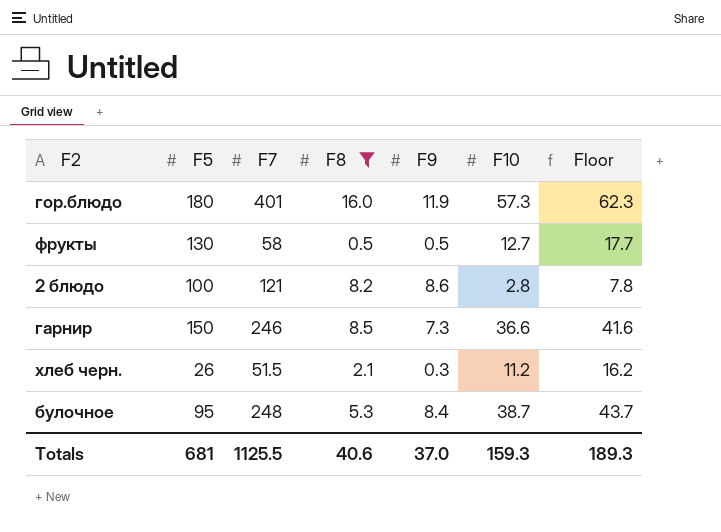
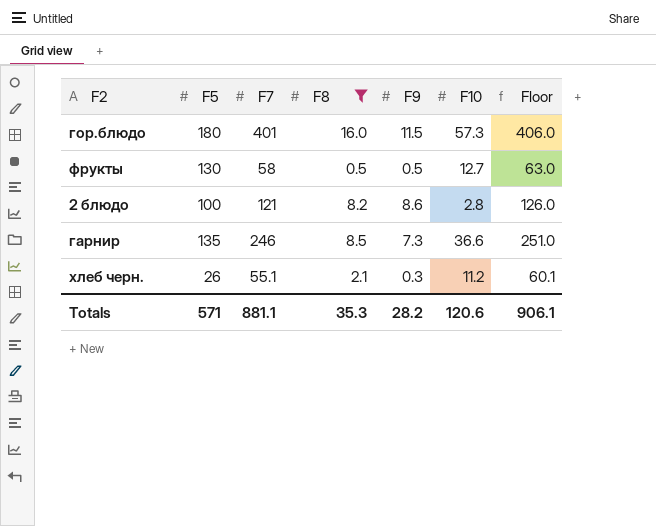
column Floor | formula: [F10] + 5 -> [F7] + 5
row булочное: 95 | 248 | 5.3 | 8.4 | 38.7 | 43.7 -> none
гор.блюдо | F9: 11.9 -> 11.5
гарнир | F5: 150 -> 135
хлеб черн. | F7: 51.5 -> 55.1
Totals | F5: 681 -> 571
Totals | F7: 1125.5 -> 881.1
Totals | F8: 40.6 -> 35.3
Totals | F9: 37.0 -> 28.2
Totals | F10: 159.3 -> 120.6
Totals | Floor: 189.3 -> 906.1

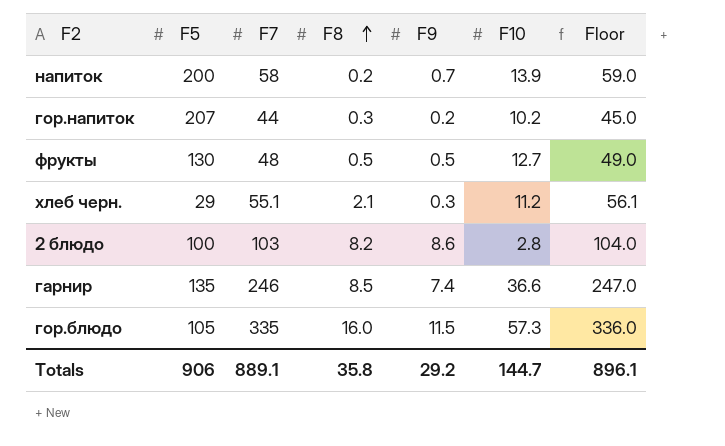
filter: F8 >= 0.5 -> none
row order: none -> F8 ascending
column Floor | formula: [F7] + 5 -> [F7] + 1
фрукты | F7: 58 -> 48
хлеб черн. | F5: 26 -> 29
2 блюдо | F7: 121 -> 103
гарнир | F9: 7.3 -> 7.4
гор.блюдо | F5: 180 -> 105
гор.блюдо | F7: 401 -> 335
Totals | F5: 571 -> 906
Totals | F7: 881.1 -> 889.1
Totals | F8: 35.3 -> 35.8
Totals | F9: 28.2 -> 29.2
Totals | F10: 120.6 -> 144.7
Totals | Floor: 906.1 -> 896.1

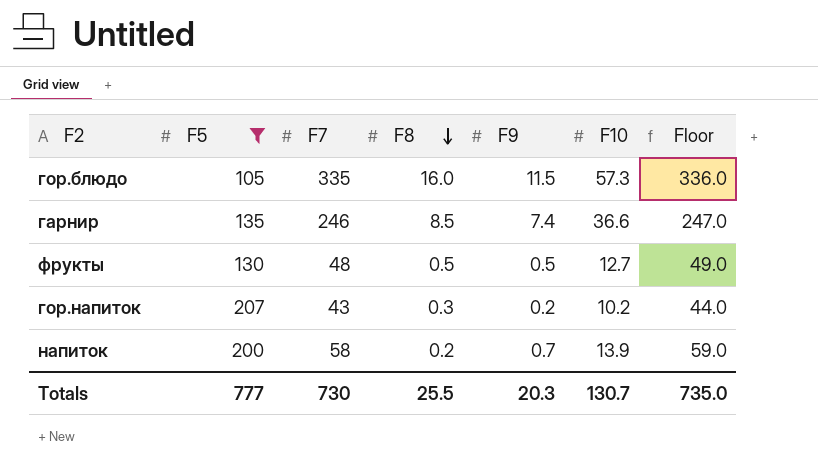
filter: none -> F5 >= 105
row order: F8 ascending -> F8 descending
гор.напиток | F7: 44 -> 43
гор.напиток | Floor: 45.0 -> 44.0
Totals | F5: 906 -> 777
Totals | F7: 889.1 -> 730
Totals | F8: 35.8 -> 25.5
Totals | F9: 29.2 -> 20.3
Totals | F10: 144.7 -> 130.7
Totals | Floor: 896.1 -> 735.0

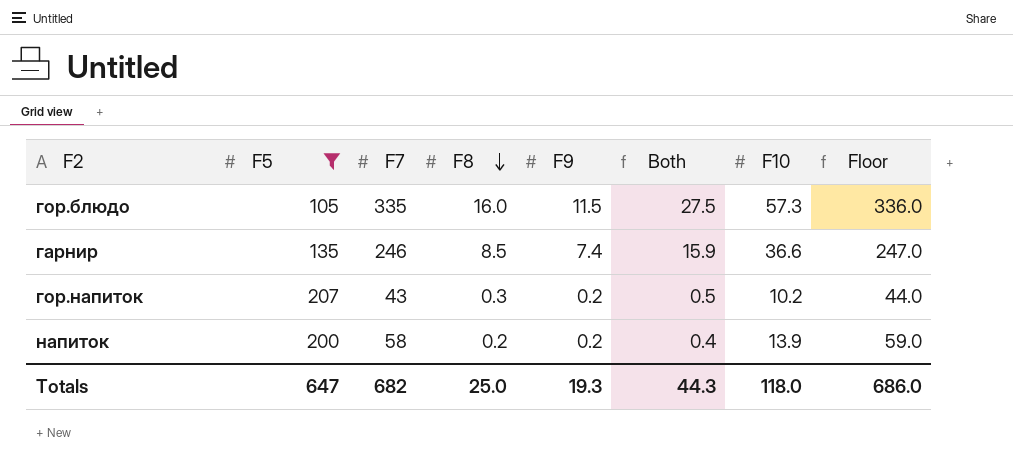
column Both | formula: none -> [F8] + [F9]
row фрукты: 130 | 48 | 0.5 | 0.5 | 12.7 | 49.0 -> none
напиток | F9: 0.7 -> 0.2
Totals | F5: 777 -> 647
Totals | F7: 730 -> 682
Totals | F8: 25.5 -> 25.0
Totals | F9: 20.3 -> 19.3
Totals | F10: 130.7 -> 118.0
Totals | Floor: 735.0 -> 686.0

